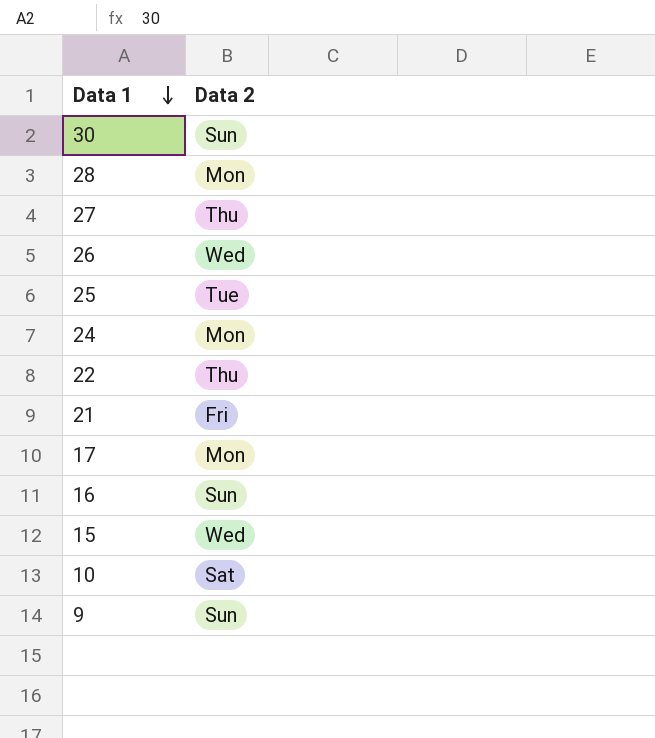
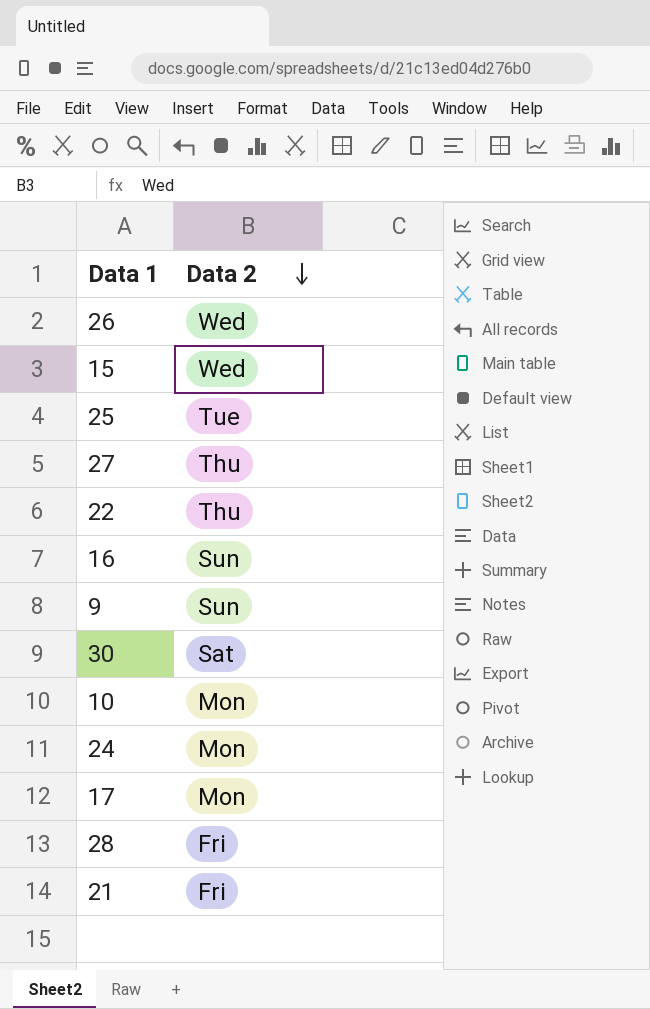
row order: Data 1 descending -> Data 2 descending
30 | Data 2: Sun -> Sat
10 | Data 2: Sat -> Mon
28 | Data 2: Mon -> Fri

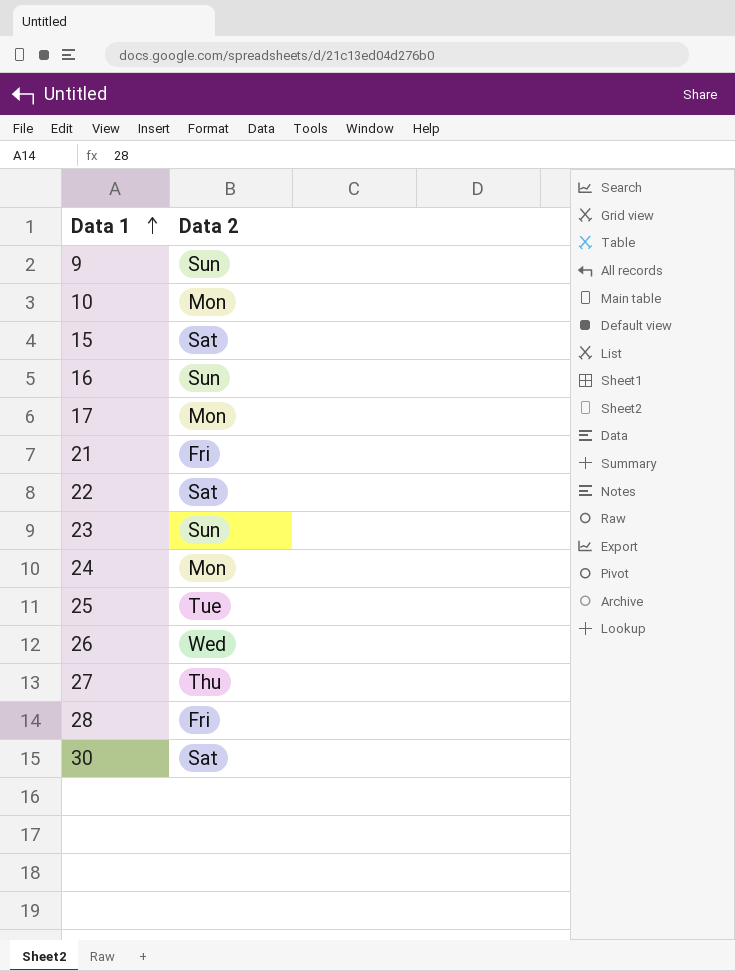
row order: Data 2 descending -> Data 1 ascending
15 | Data 2: Wed -> Sat
22 | Data 2: Thu -> Sat
row 23: none -> Sun

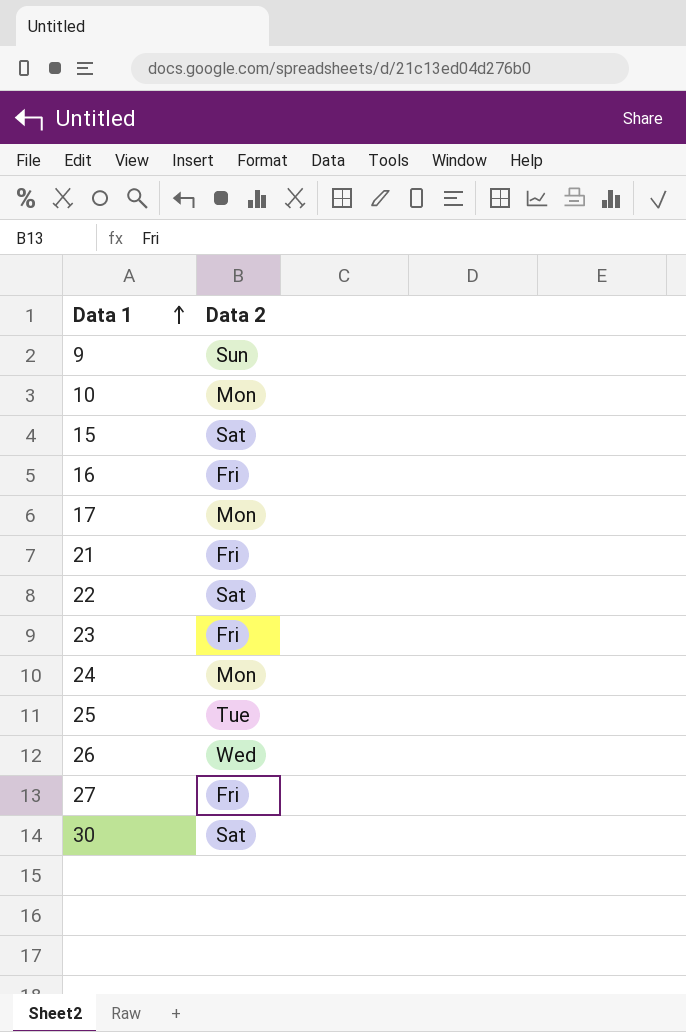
row 28: Fri -> none
16 | Data 2: Sun -> Fri
23 | Data 2: Sun -> Fri
27 | Data 2: Thu -> Fri

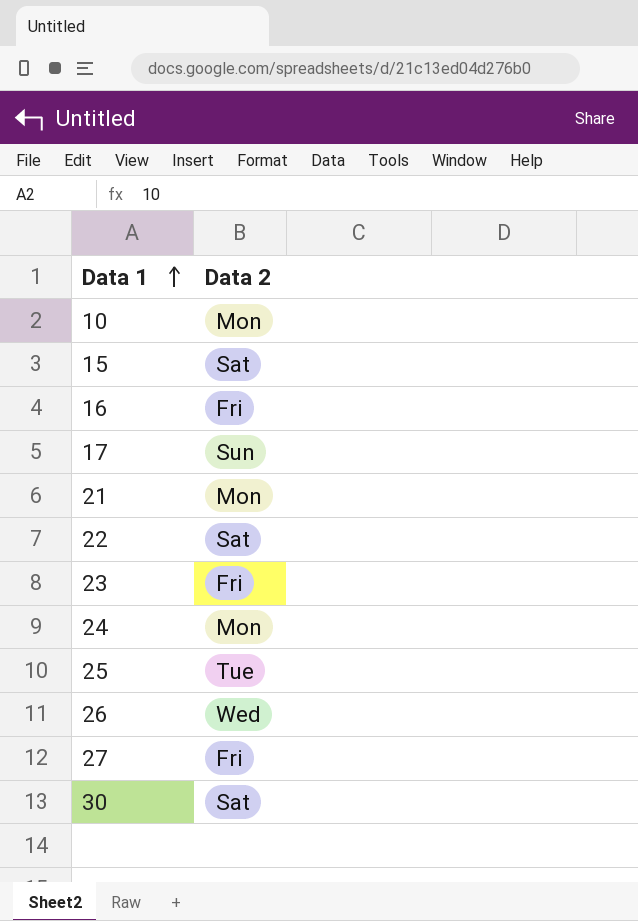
row 9: Sun -> none
17 | Data 2: Mon -> Sun
21 | Data 2: Fri -> Mon

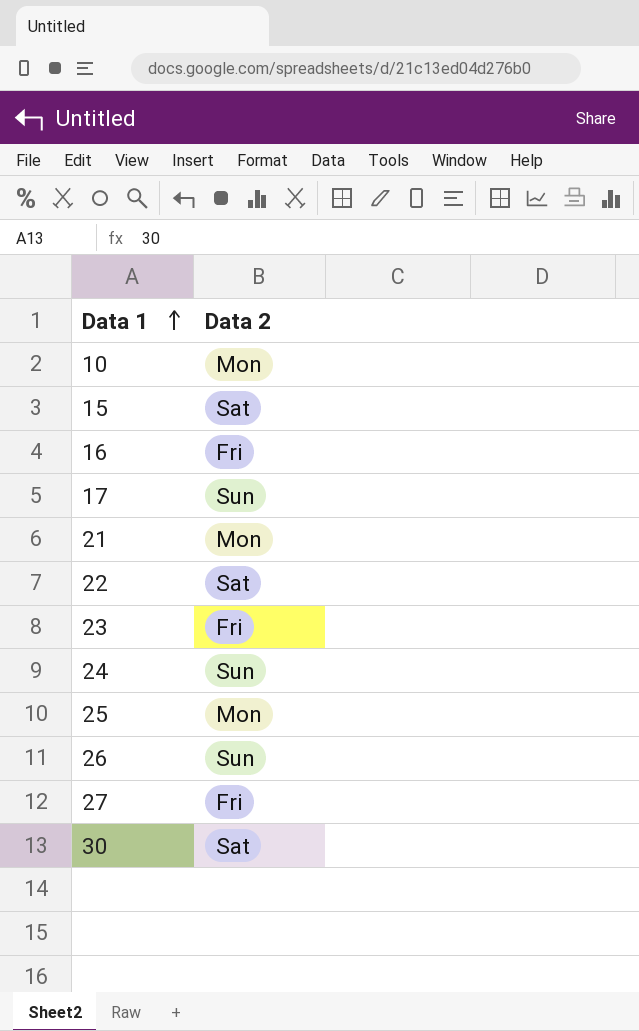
24 | Data 2: Mon -> Sun
25 | Data 2: Tue -> Mon
26 | Data 2: Wed -> Sun

